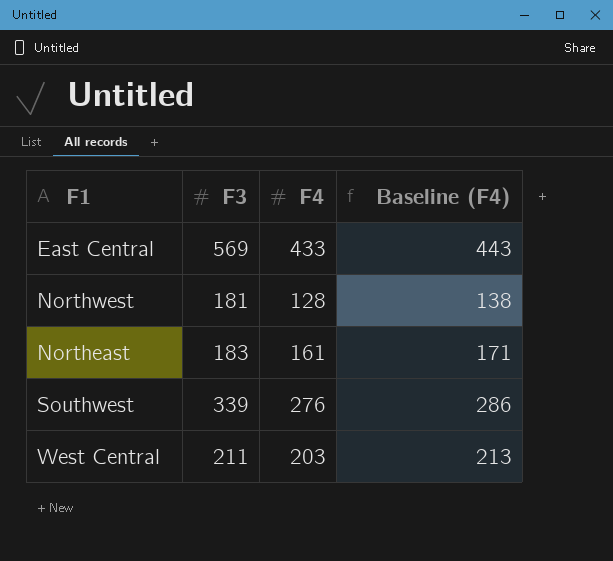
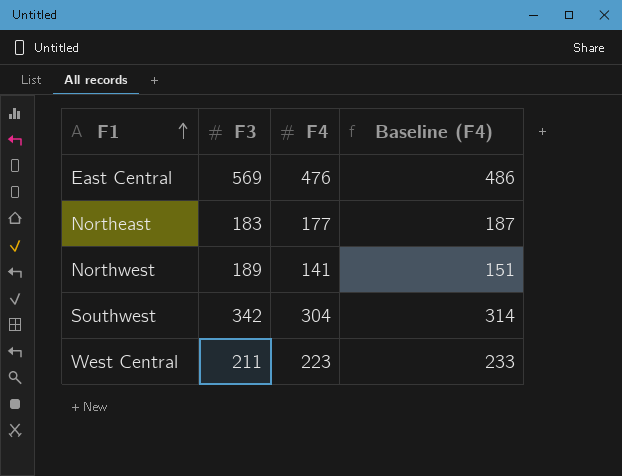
row order: none -> F1 ascending
East Central | F4: 433 -> 476
East Central | Baseline (F4): 443 -> 486
Northeast | F4: 161 -> 177
Northeast | Baseline (F4): 171 -> 187
Northwest | F3: 181 -> 189
Northwest | F4: 128 -> 141
Northwest | Baseline (F4): 138 -> 151
Southwest | F3: 339 -> 342
Southwest | F4: 276 -> 304
Southwest | Baseline (F4): 286 -> 314
West Central | F4: 203 -> 223
West Central | Baseline (F4): 213 -> 233

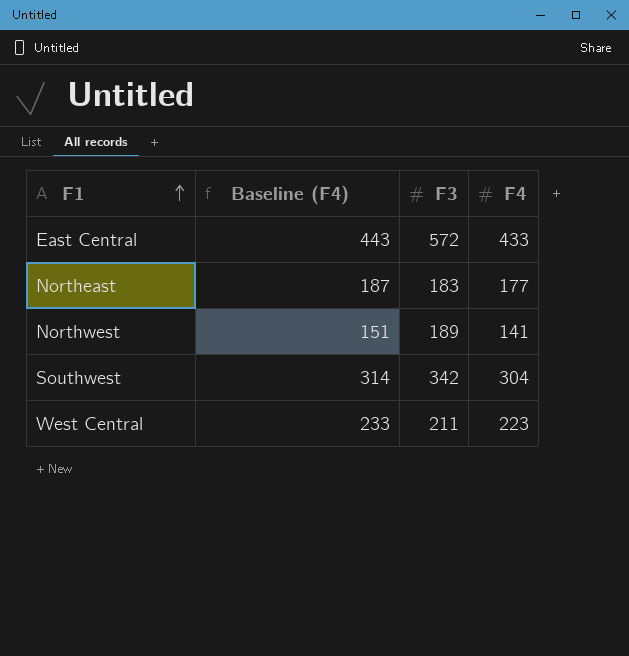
column Baseline (F4) | position: 4 -> 2
East Central | Baseline (F4): 486 -> 443
East Central | F3: 569 -> 572
East Central | F4: 476 -> 433

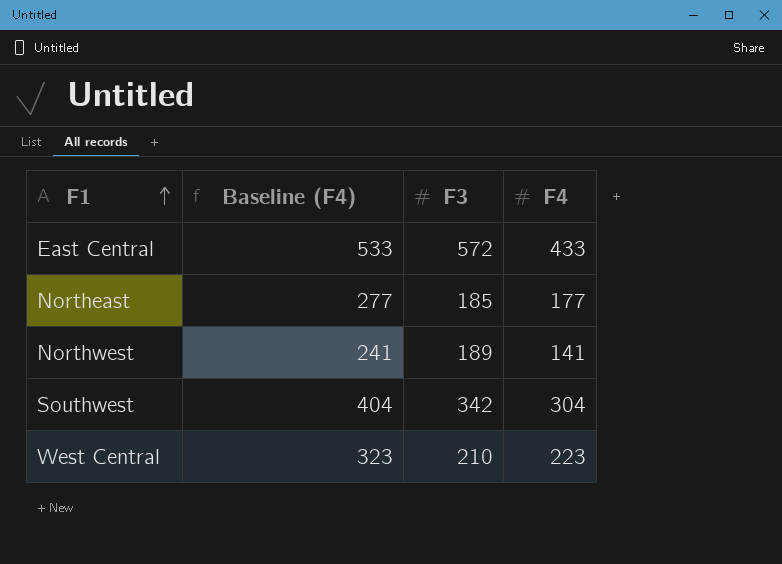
column Baseline (F4) | formula: [F4] + 10 -> [F4] + 100
Northeast | F3: 183 -> 185
West Central | F3: 211 -> 210

